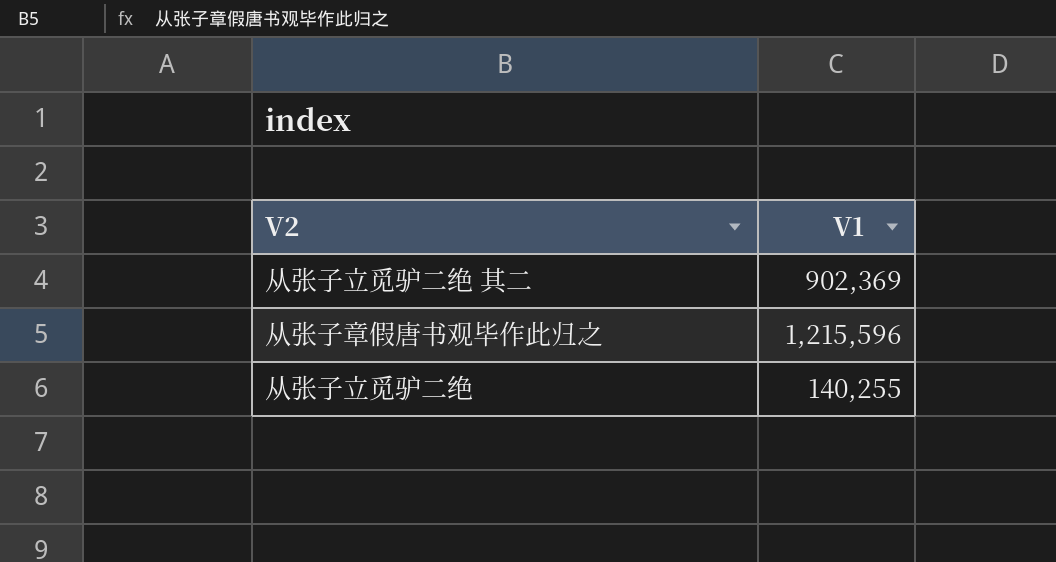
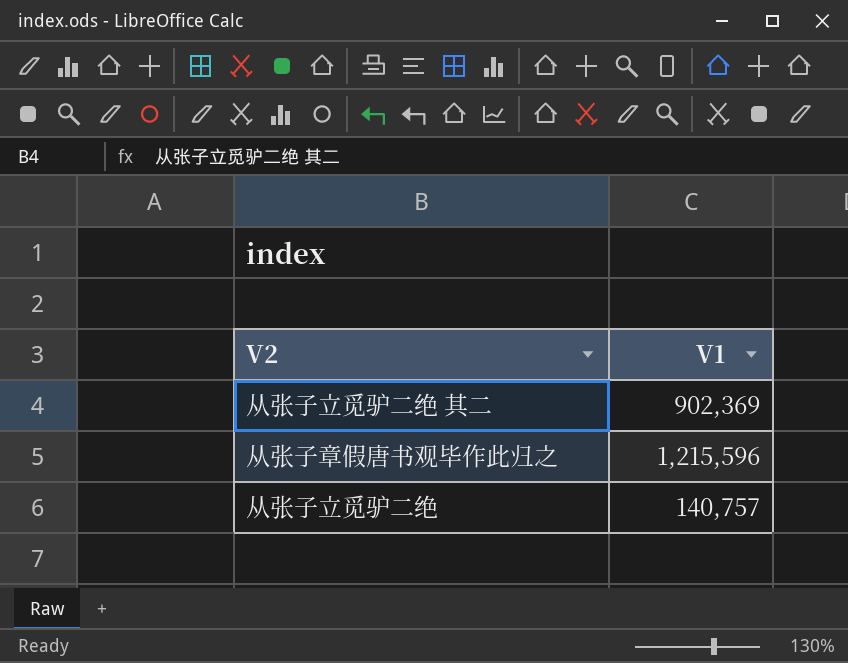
从张子立觅驴二绝 | V1: 140,255 -> 140,757

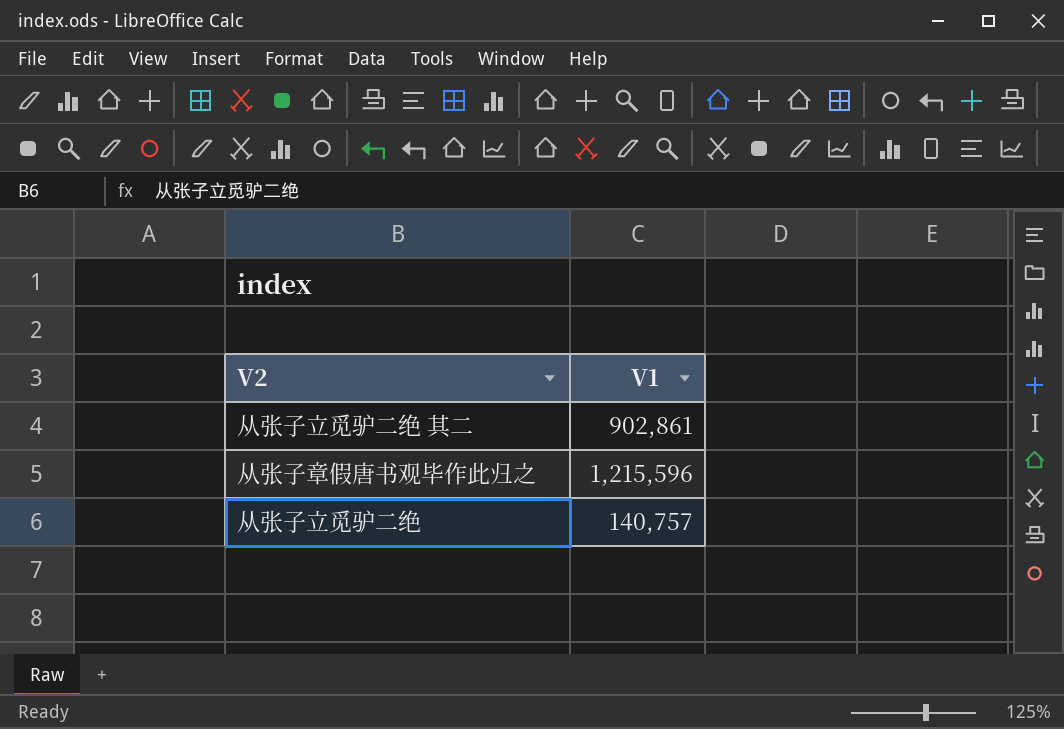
从张子立觅驴二绝 其二 | V1: 902,369 -> 902,861

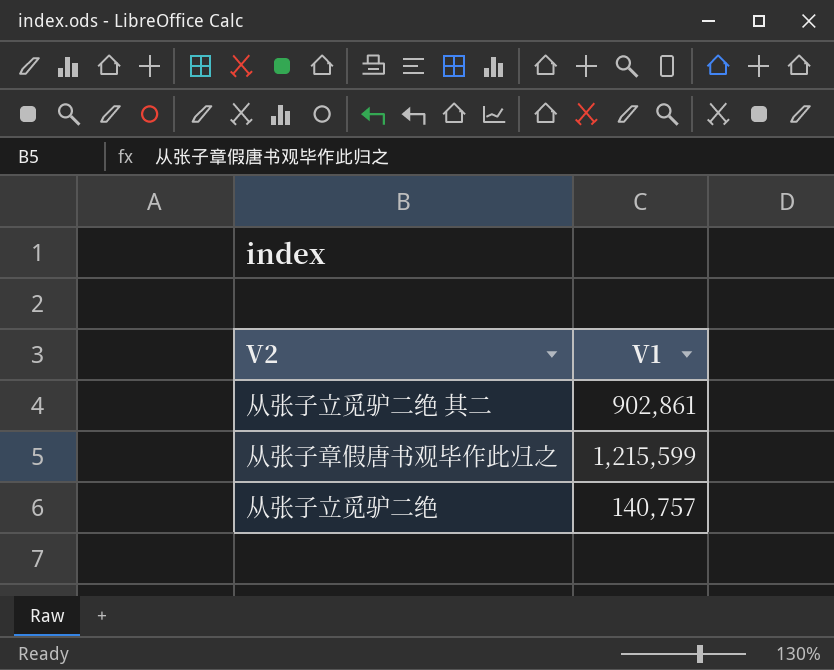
从张子章假唐书观毕作此归之 | V1: 1,215,596 -> 1,215,599

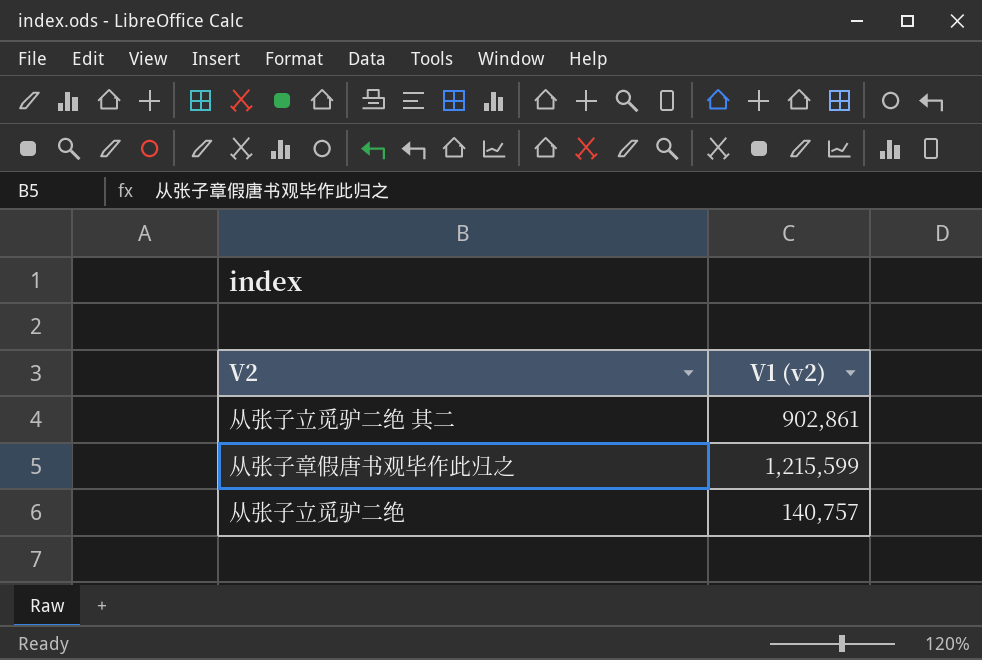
column name: V1 -> V1 (v2)

